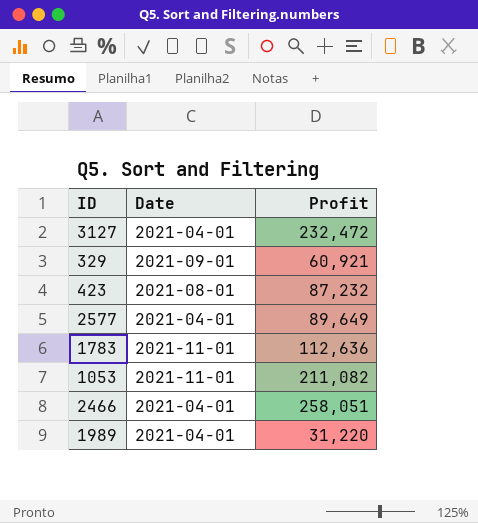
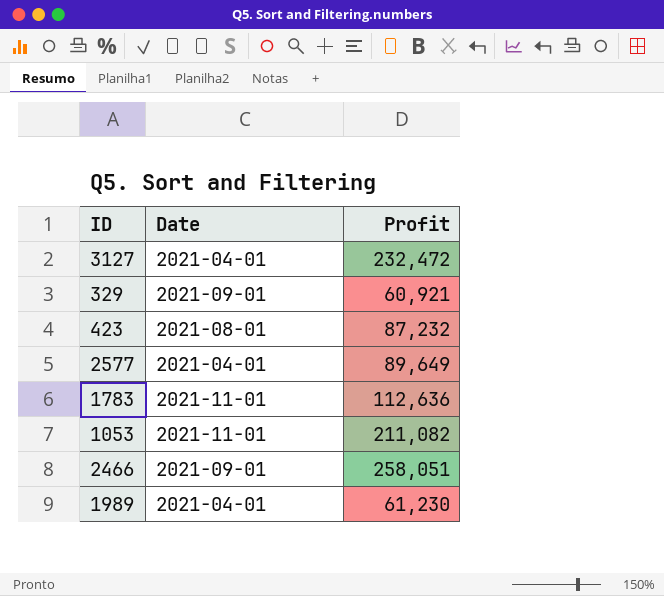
2466 | Date: 2021-04-01 -> 2021-09-01
1989 | Profit: 31,220 -> 61,230

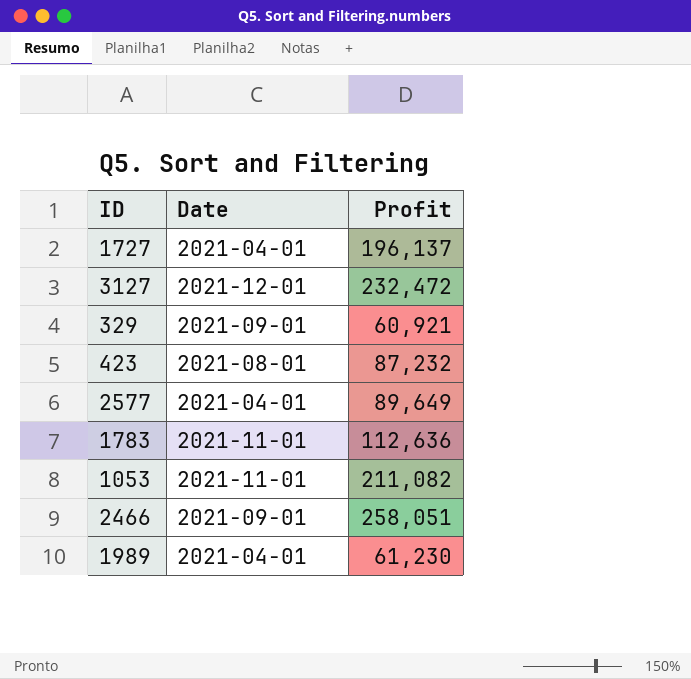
row 1727: none -> 2021-04-01 | 196,137
3127 | Date: 2021-04-01 -> 2021-12-01

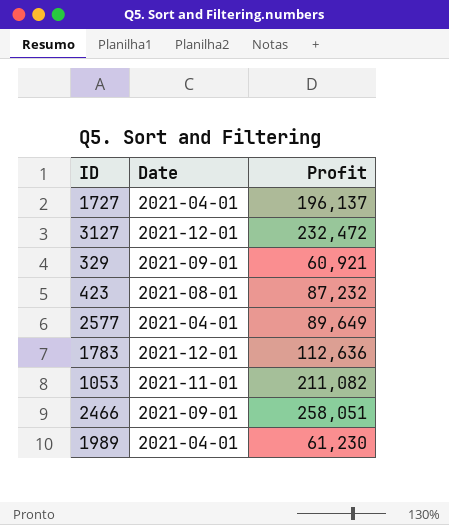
1783 | Date: 2021-11-01 -> 2021-12-01

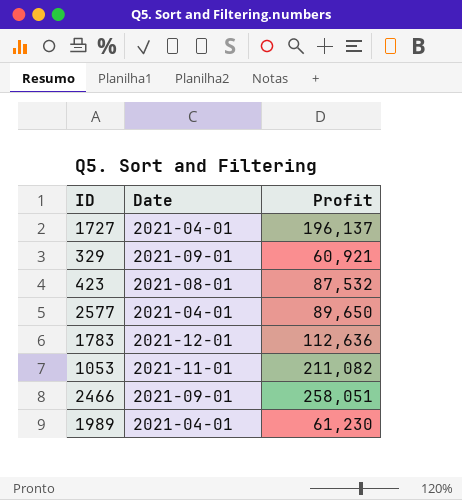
row 3127: 2021-12-01 | 232,472 -> none
423 | Profit: 87,232 -> 87,532
2577 | Profit: 89,649 -> 89,650

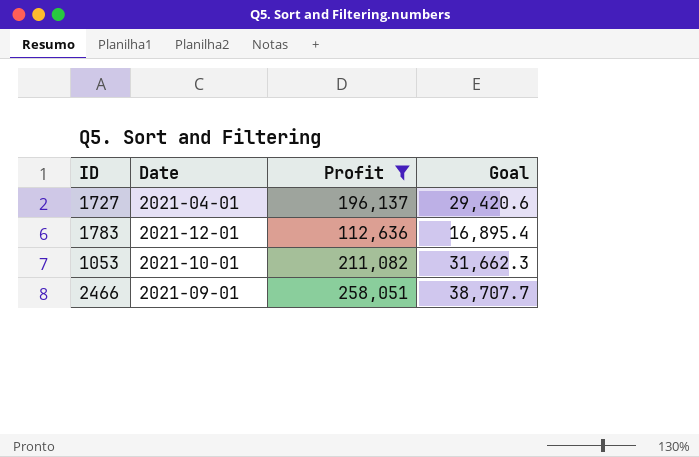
filter: none -> Profit >= 112,636
column Goal | formula: none -> [Profit] * 0.15
1053 | Date: 2021-11-01 -> 2021-10-01

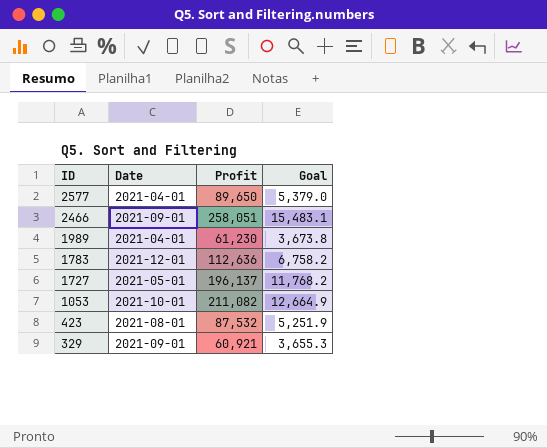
filter: Profit >= 112,636 -> none
row order: none -> ID descending
column Goal | formula: [Profit] * 0.15 -> [Profit] * 0.06
1727 | Date: 2021-04-01 -> 2021-05-01

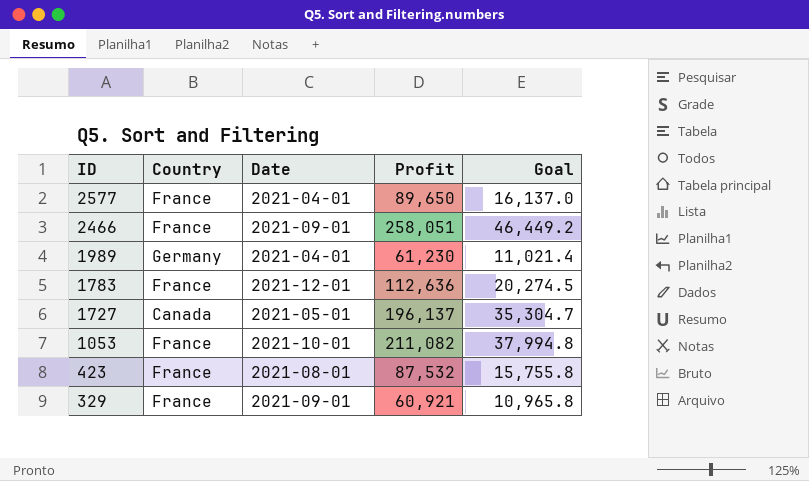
column Country | position: none -> 2
column Goal | formula: [Profit] * 0.06 -> [Profit] * 0.18

